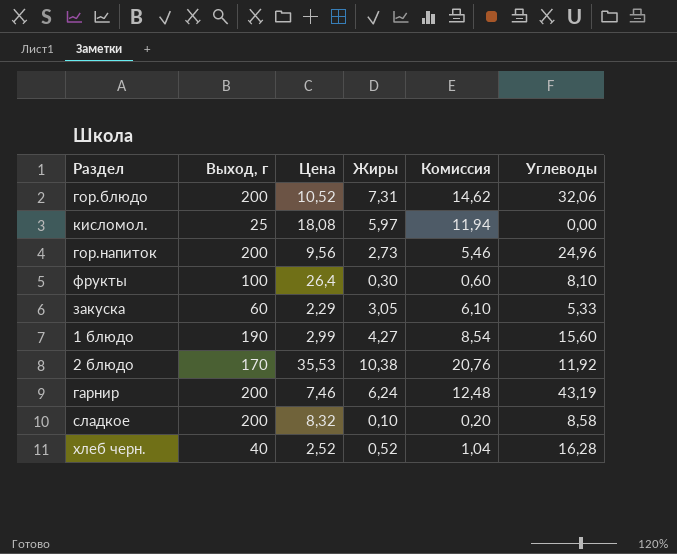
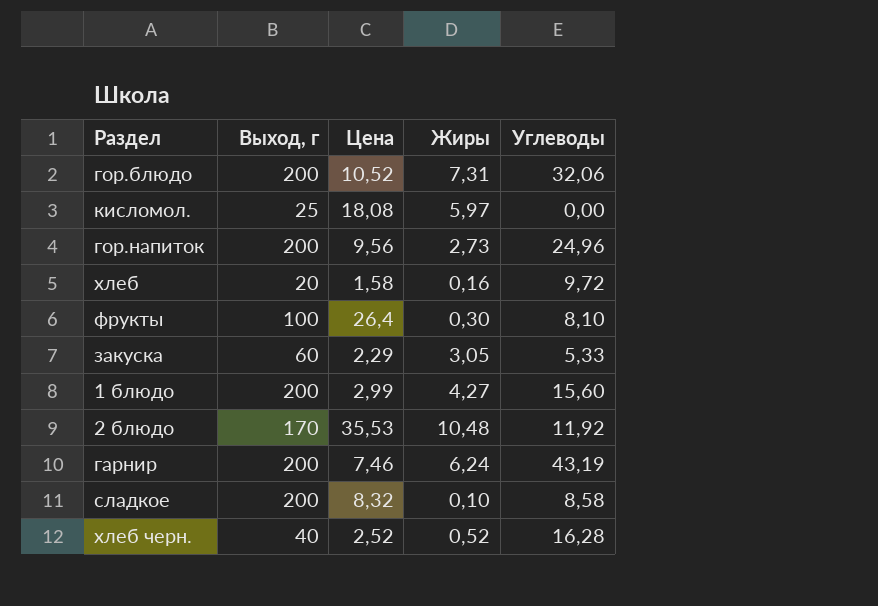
column Комиссия | formula: [Жиры] * 2 -> none
row хлеб: none -> 20 | 1,58 | 0,16 | 9,72
1 блюдо | Выход, г: 190 -> 200
2 блюдо | Жиры: 10,38 -> 10,48

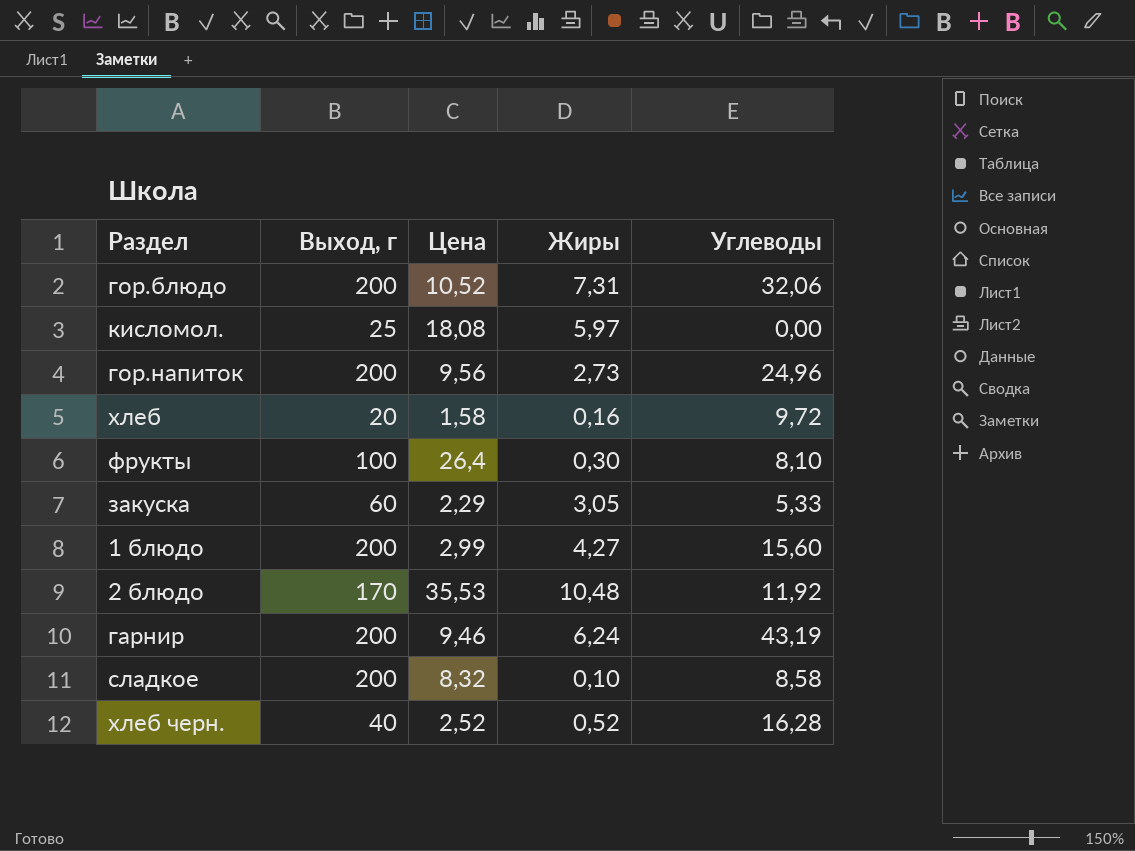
гарнир | Цена: 7,46 -> 9,46

